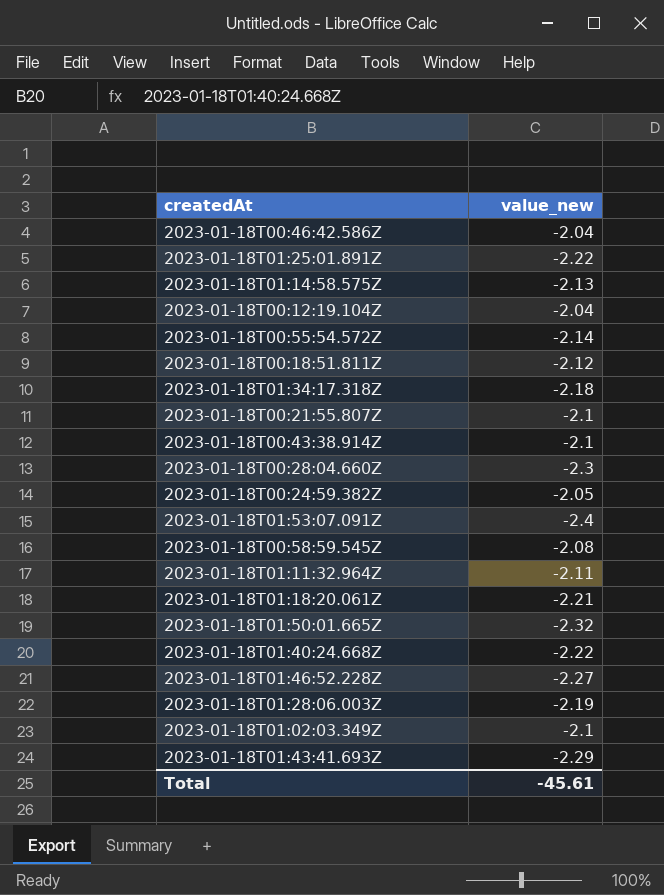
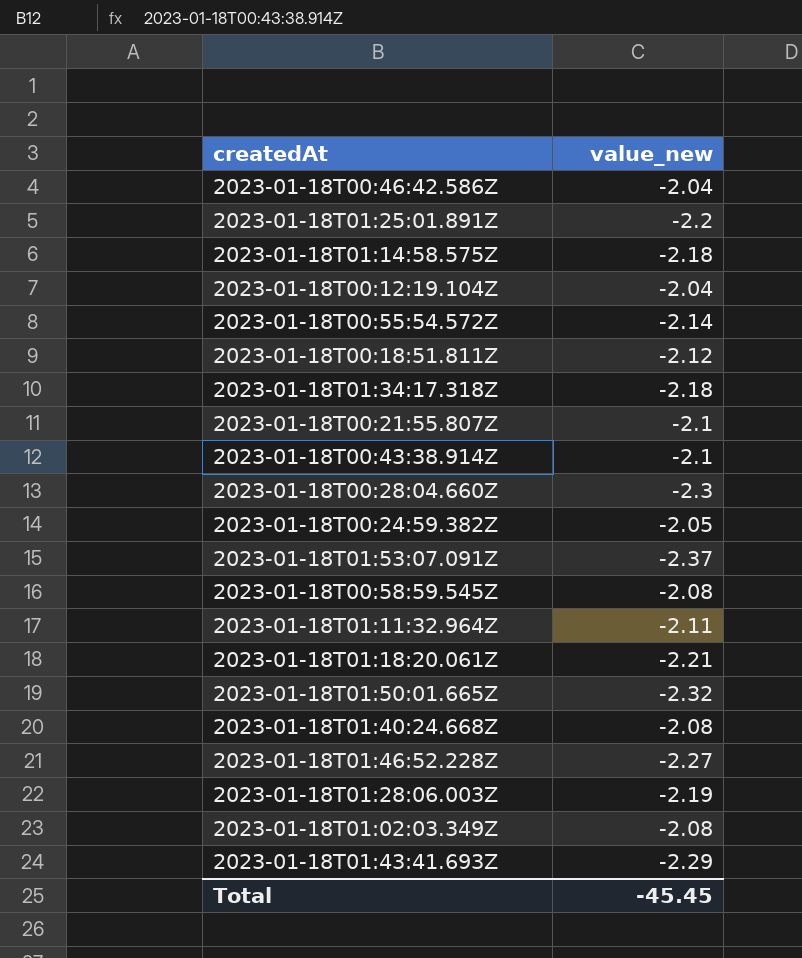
2023-01-18T01:25:01.891Z | value_new: -2.22 -> -2.2
2023-01-18T01:14:58.575Z | value_new: -2.13 -> -2.18
2023-01-18T01:53:07.091Z | value_new: -2.4 -> -2.37
2023-01-18T01:40:24.668Z | value_new: -2.22 -> -2.08
2023-01-18T01:02:03.349Z | value_new: -2.1 -> -2.08
Total | value_new: -45.61 -> -45.45

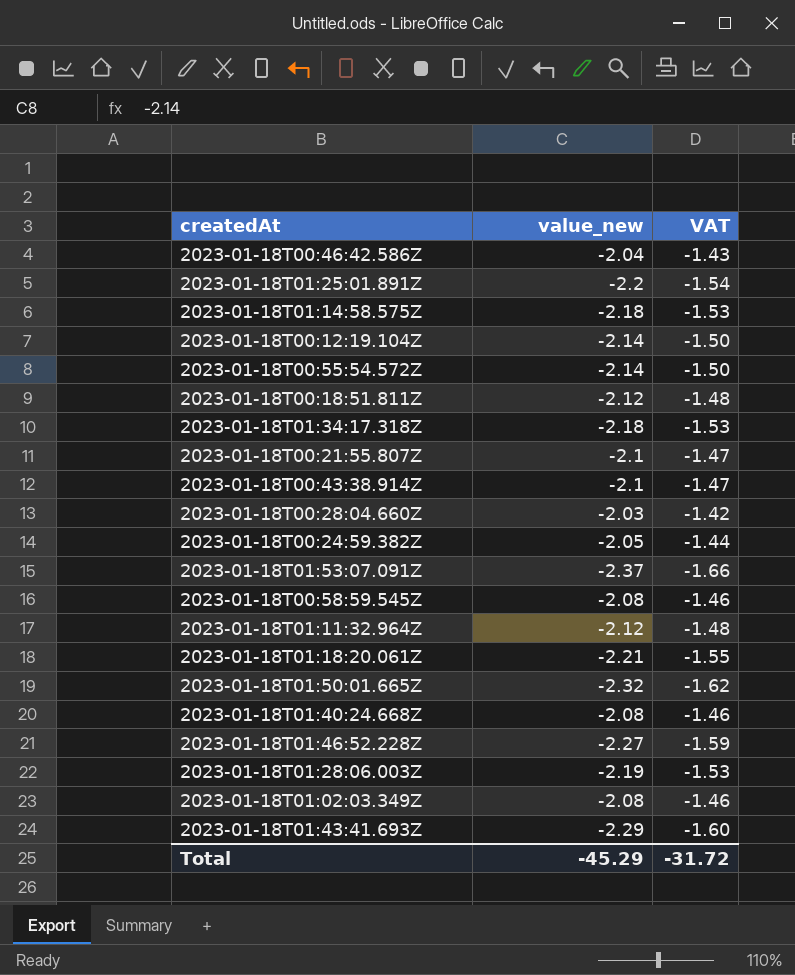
column VAT | formula: none -> [value_new] * 0.7
2023-01-18T00:12:19.104Z | value_new: -2.04 -> -2.14
2023-01-18T00:28:04.660Z | value_new: -2.3 -> -2.03
2023-01-18T01:11:32.964Z | value_new: -2.11 -> -2.12
Total | value_new: -45.45 -> -45.29

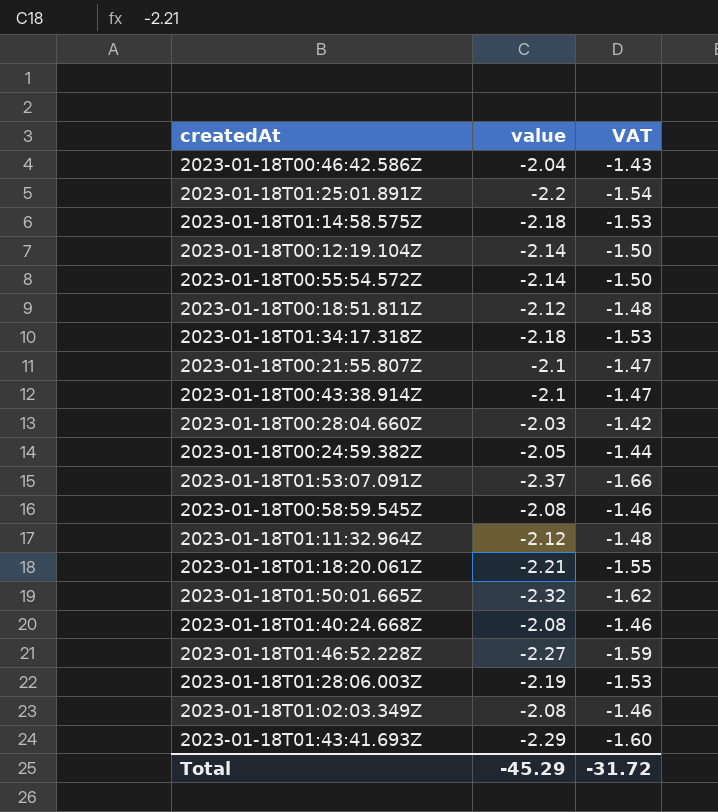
column name: value_new -> value

